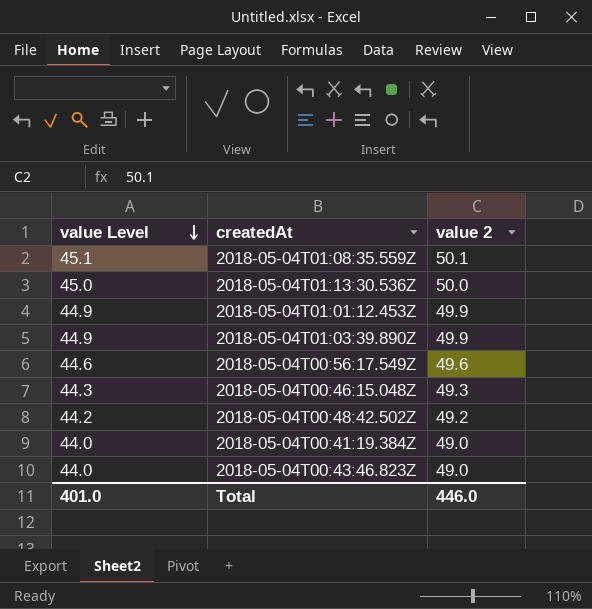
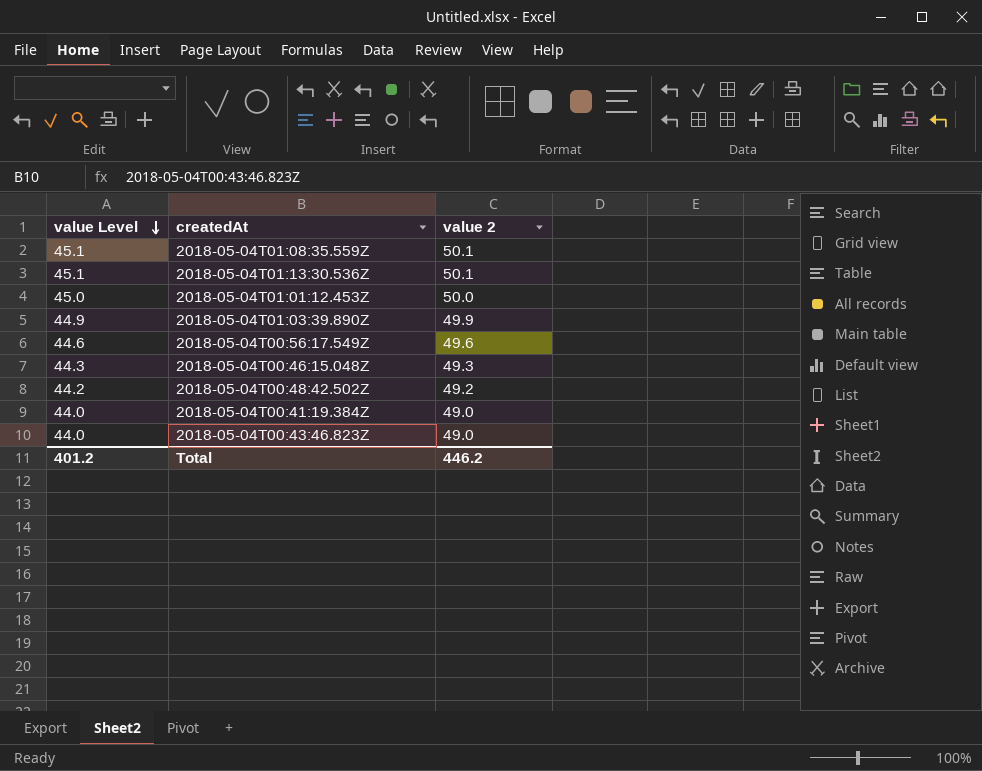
2018-05-04T01:13:30.536Z | value Level: 45.0 -> 45.1
2018-05-04T01:13:30.536Z | value 2: 50.0 -> 50.1
2018-05-04T01:01:12.453Z | value Level: 44.9 -> 45.0
2018-05-04T01:01:12.453Z | value 2: 49.9 -> 50.0
Total | value Level: 401.0 -> 401.2
Total | value 2: 446.0 -> 446.2

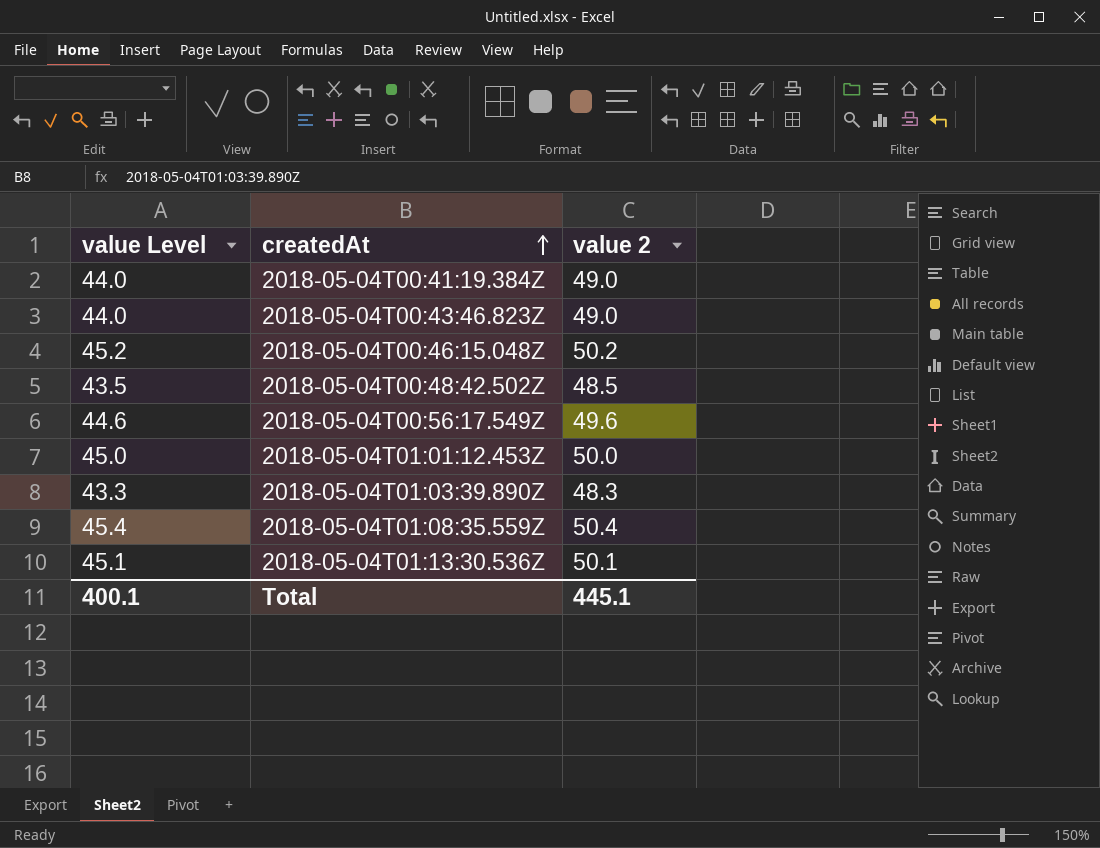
row order: value Level descending -> createdAt ascending
2018-05-04T00:46:15.048Z | value Level: 44.3 -> 45.2
2018-05-04T00:46:15.048Z | value 2: 49.3 -> 50.2
2018-05-04T00:48:42.502Z | value Level: 44.2 -> 43.5
2018-05-04T00:48:42.502Z | value 2: 49.2 -> 48.5
2018-05-04T01:03:39.890Z | value Level: 44.9 -> 43.3
2018-05-04T01:03:39.890Z | value 2: 49.9 -> 48.3
2018-05-04T01:08:35.559Z | value Level: 45.1 -> 45.4
2018-05-04T01:08:35.559Z | value 2: 50.1 -> 50.4
Total | value Level: 401.2 -> 400.1
Total | value 2: 446.2 -> 445.1

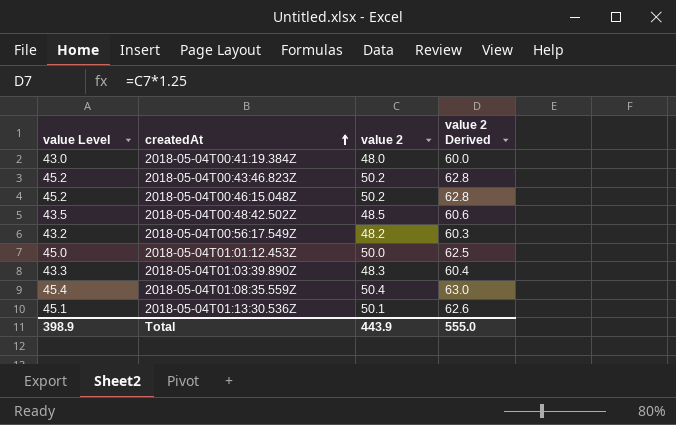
column value 2 Derived | formula: none -> [value 2] * 1.25
2018-05-04T00:41:19.384Z | value Level: 44.0 -> 43.0
2018-05-04T00:41:19.384Z | value 2: 49.0 -> 48.0
2018-05-04T00:43:46.823Z | value Level: 44.0 -> 45.2
2018-05-04T00:43:46.823Z | value 2: 49.0 -> 50.2
2018-05-04T00:56:17.549Z | value Level: 44.6 -> 43.2
2018-05-04T00:56:17.549Z | value 2: 49.6 -> 48.2
Total | value Level: 400.1 -> 398.9
Total | value 2: 445.1 -> 443.9

